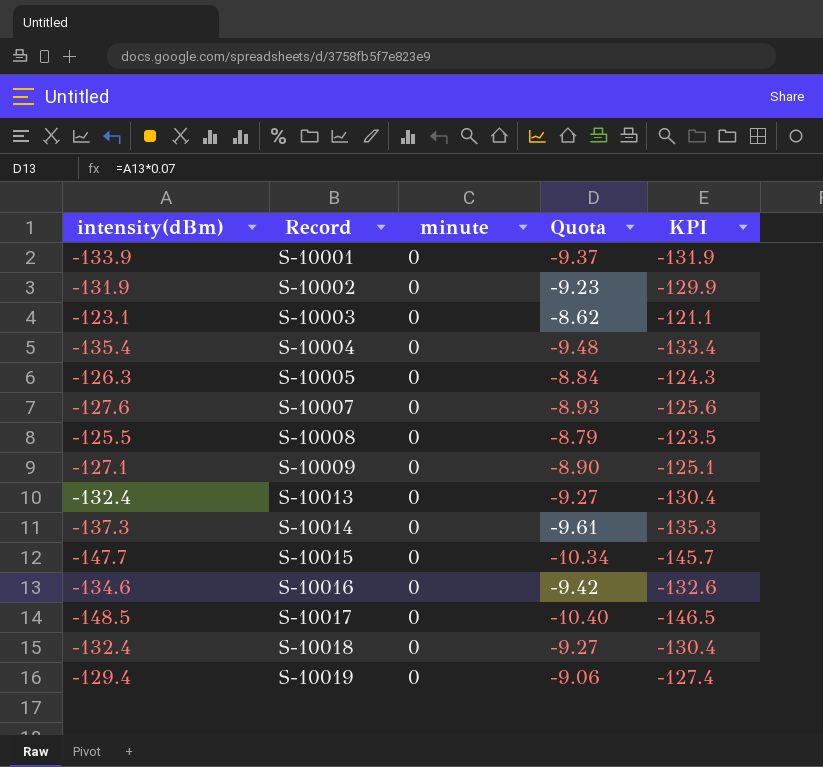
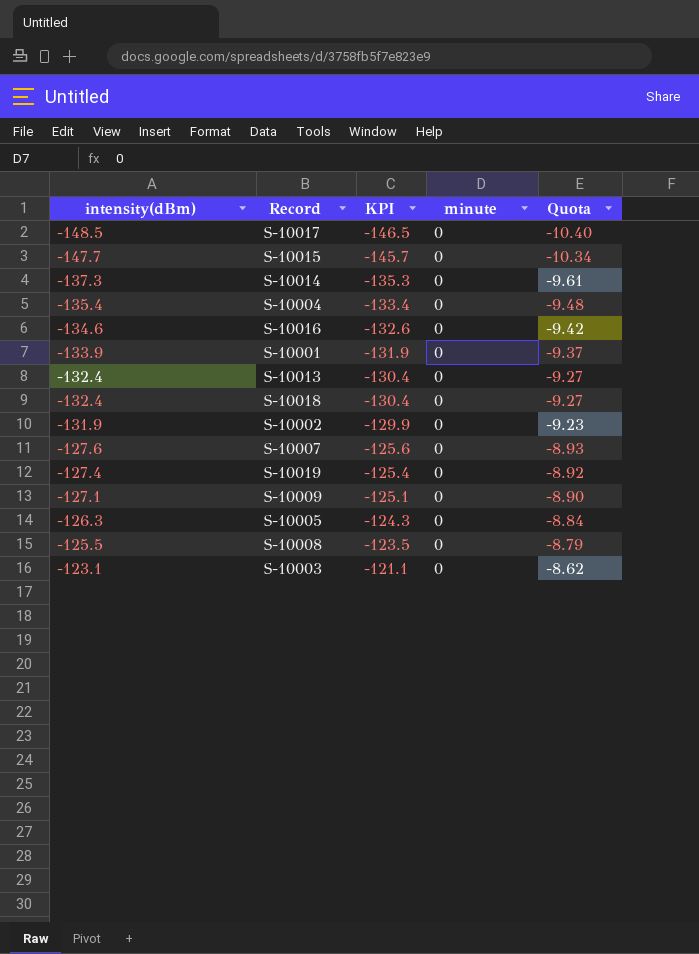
row order: Record ascending -> intensity(dBm) ascending
column KPI | position: 5 -> 3
S-10019 | intensity(dBm): -129.4 -> -127.4
S-10019 | KPI: -127.4 -> -125.4
S-10019 | Quota: -9.06 -> -8.92

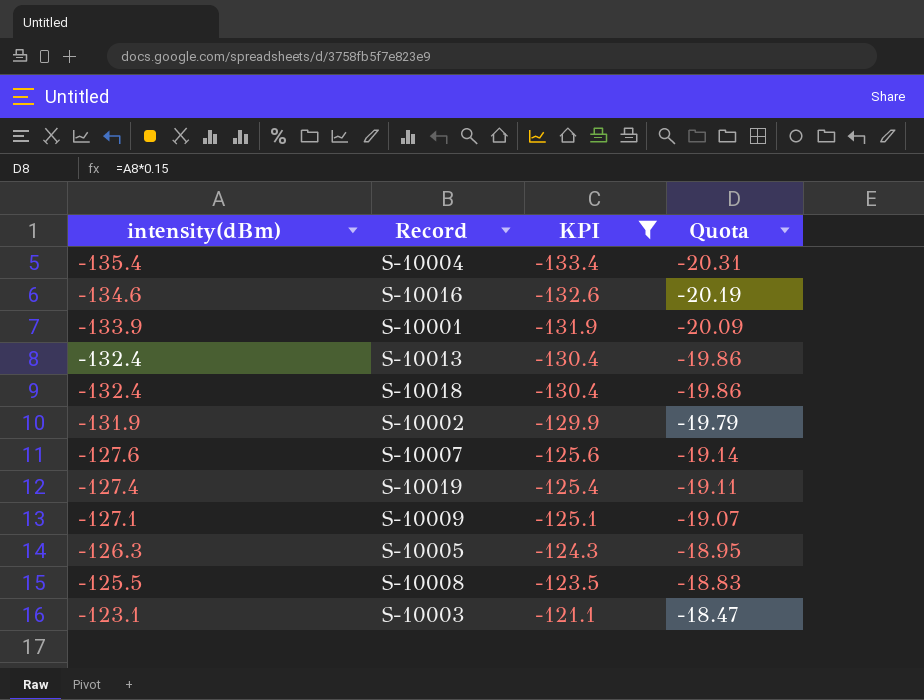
filter: none -> KPI >= -133.4
column minute | position: 4 -> none
column Quota | formula: [intensity(dBm)] * 0.07 -> [intensity(dBm)] * 0.15

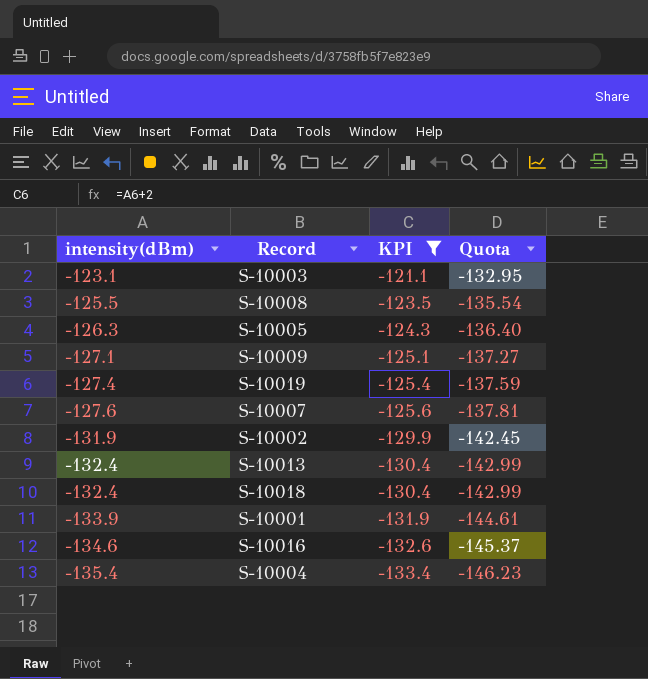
row order: intensity(dBm) ascending -> intensity(dBm) descending
column Quota | formula: [intensity(dBm)] * 0.15 -> [intensity(dBm)] * 1.08

